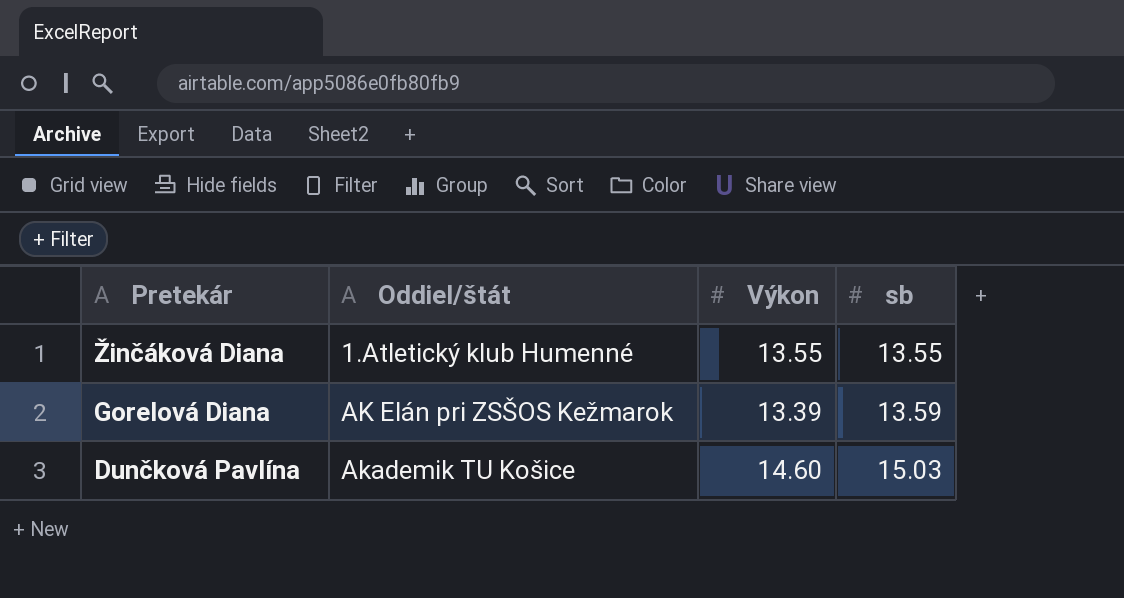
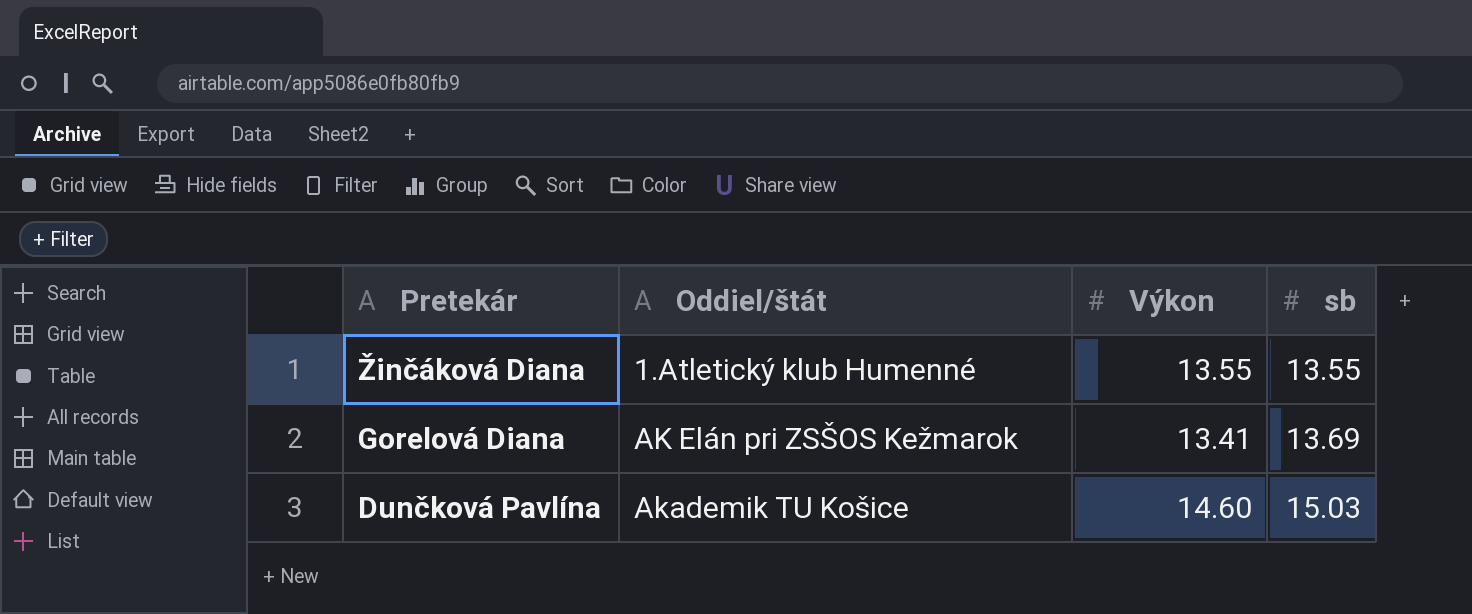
Gorelová Diana | Výkon: 13.39 -> 13.41
Gorelová Diana | sb: 13.59 -> 13.69

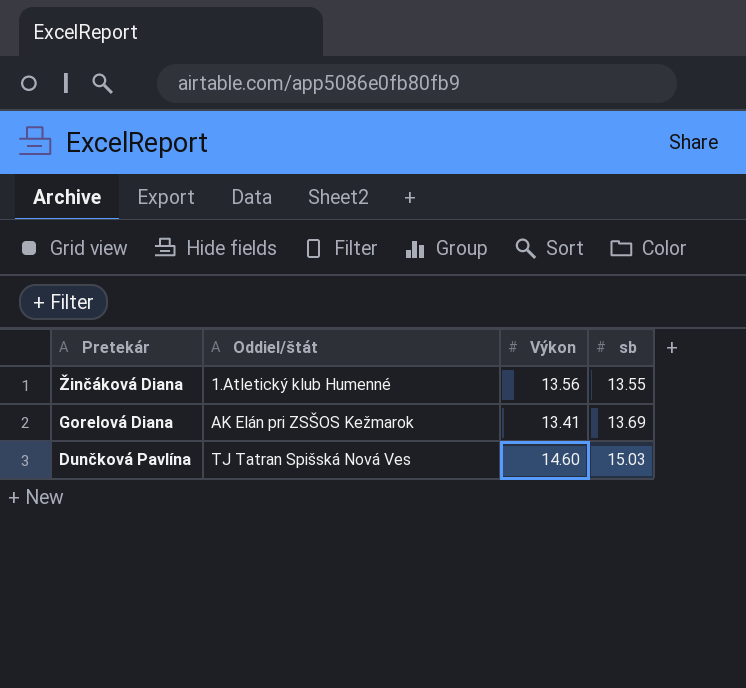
Žinčáková Diana | Výkon: 13.55 -> 13.56
Dunčková Pavlína | Oddiel/štát: Akademik TU Košice -> TJ Tatran Spišská Nová Ves

